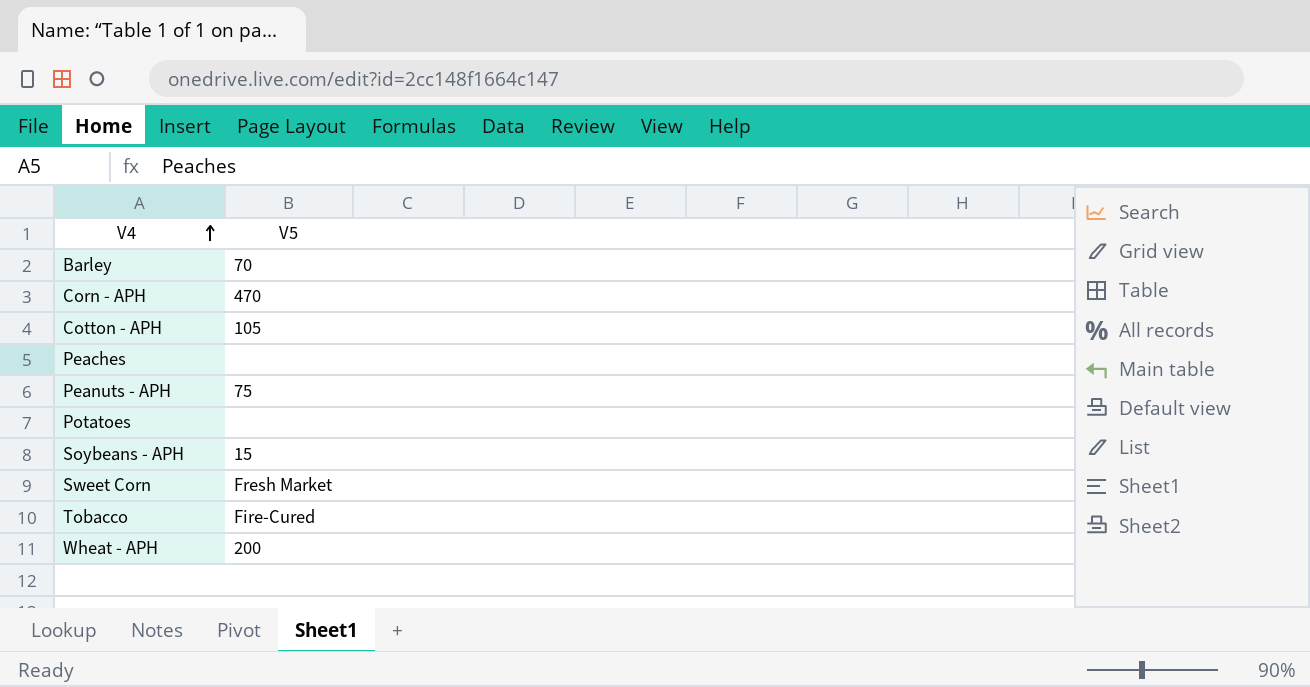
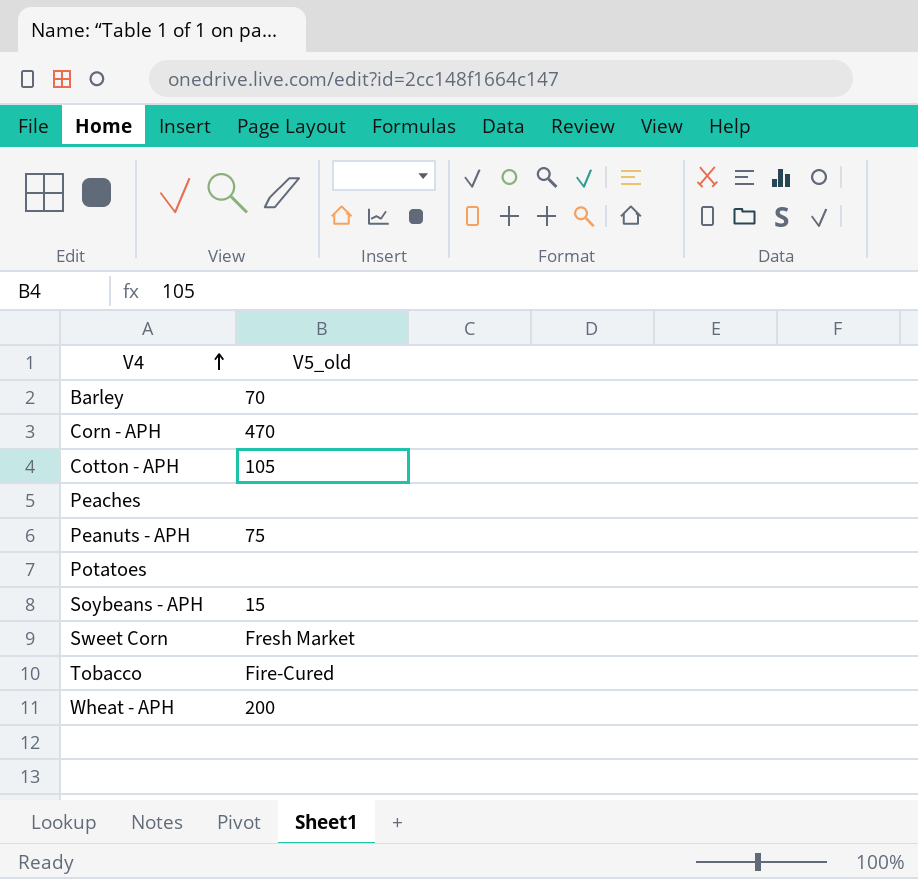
column name: V5 -> V5_old

